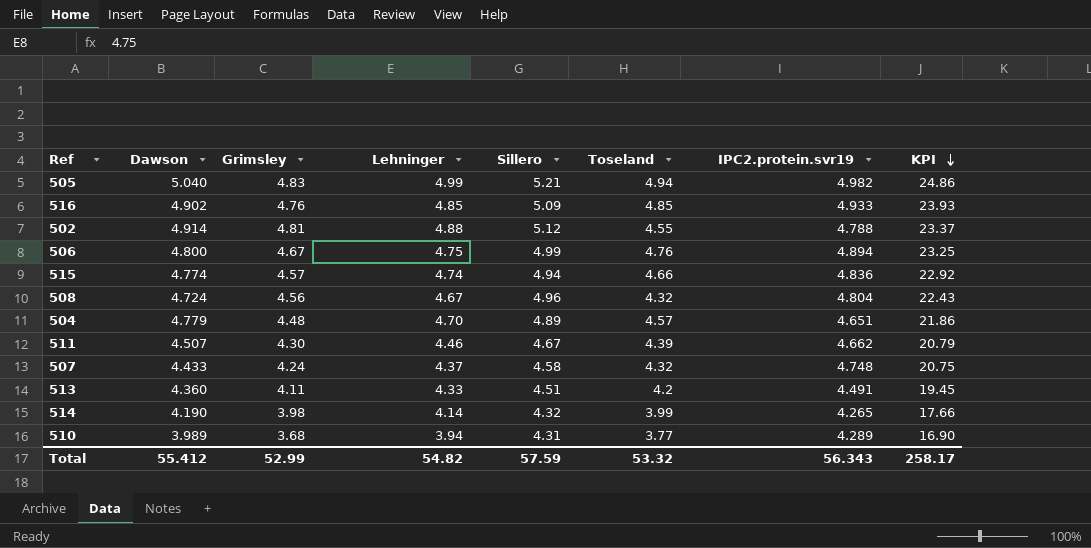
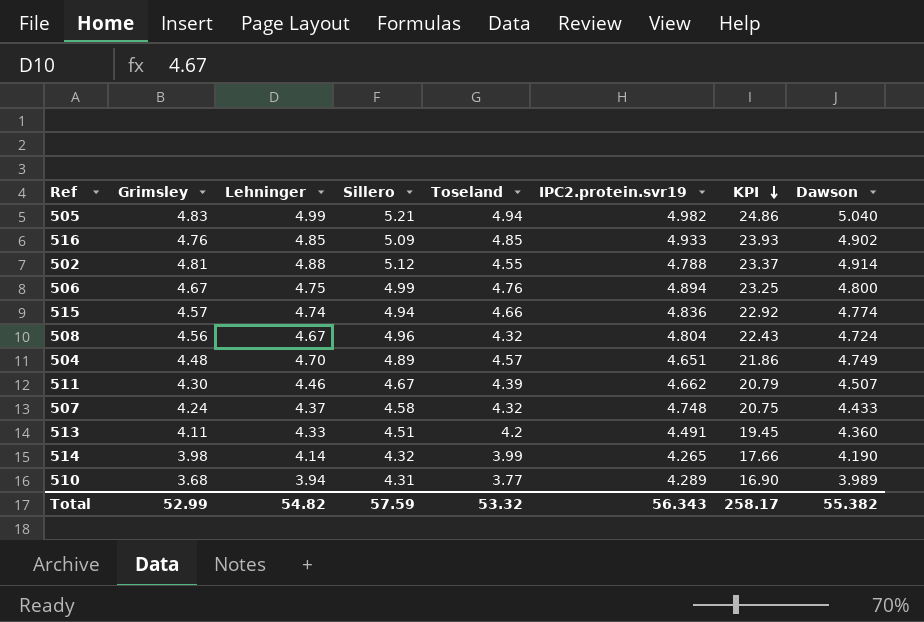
column Dawson | position: 2 -> 8
504 | Dawson: 4.779 -> 4.749
Total | Dawson: 55.412 -> 55.382

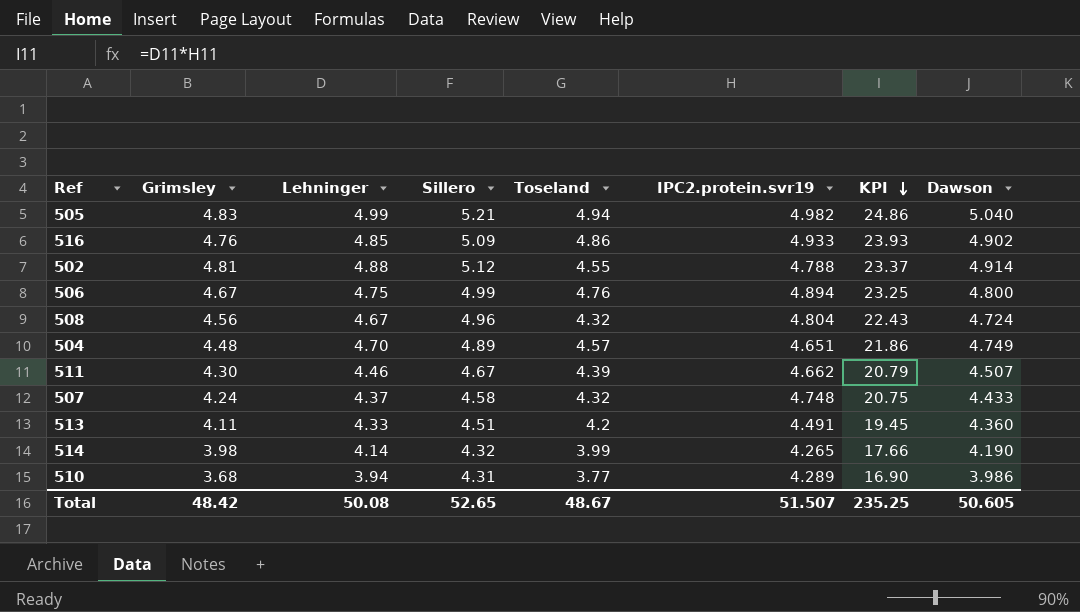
row 515: 4.57 | 4.74 | 4.94 | 4.66 | 4.836 | 22.92 | 4.774 -> none
516 | Toseland: 4.85 -> 4.86
510 | Dawson: 3.989 -> 3.986
Total | Grimsley: 52.99 -> 48.42
Total | Lehninger: 54.82 -> 50.08
Total | Sillero: 57.59 -> 52.65
Total | Toseland: 53.32 -> 48.67
Total | IPC2.protein.svr19: 56.343 -> 51.507
Total | KPI: 258.17 -> 235.25
Total | Dawson: 55.382 -> 50.605

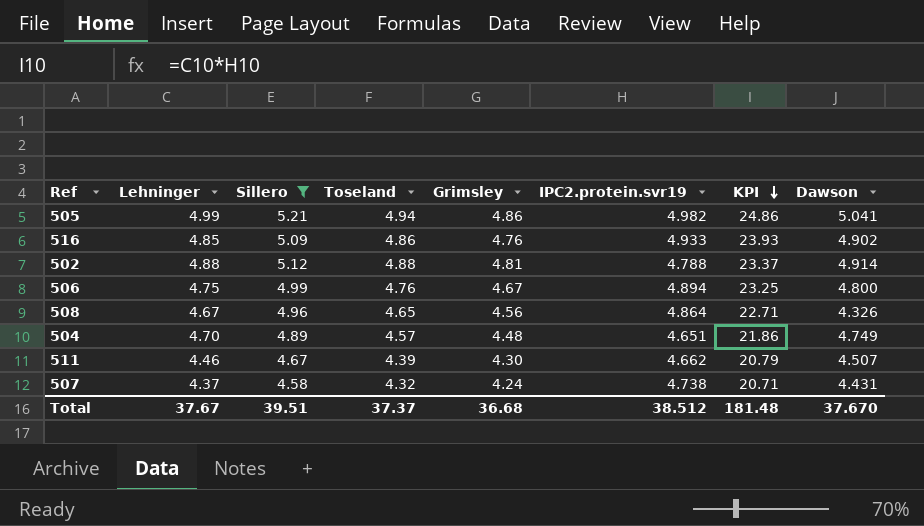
filter: none -> Sillero >= 4.58
column Grimsley | position: 2 -> 5
505 | Grimsley: 4.83 -> 4.86
505 | Dawson: 5.040 -> 5.041
502 | Toseland: 4.55 -> 4.88
508 | Toseland: 4.32 -> 4.65
508 | IPC2.protein.svr19: 4.804 -> 4.864
508 | KPI: 22.43 -> 22.71
508 | Dawson: 4.724 -> 4.326
507 | IPC2.protein.svr19: 4.748 -> 4.738
507 | KPI: 20.75 -> 20.71
507 | Dawson: 4.433 -> 4.431
Total | Lehninger: 50.08 -> 37.67
Total | Sillero: 52.65 -> 39.51
Total | Toseland: 48.67 -> 37.37
Total | Grimsley: 48.42 -> 36.68
Total | IPC2.protein.svr19: 51.507 -> 38.512
Total | KPI: 235.25 -> 181.48
Total | Dawson: 50.605 -> 37.670

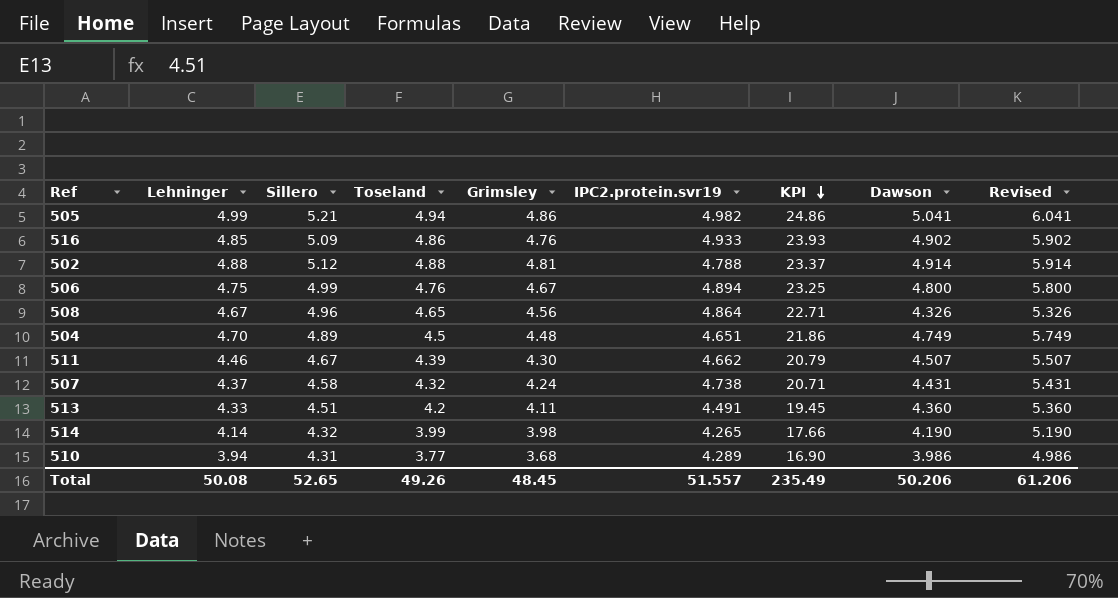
filter: Sillero >= 4.58 -> none
column Revised | formula: none -> [Dawson] + 1
504 | Toseland: 4.57 -> 4.5
Total | Lehninger: 37.67 -> 50.08
Total | Sillero: 39.51 -> 52.65
Total | Toseland: 37.37 -> 49.26
Total | Grimsley: 36.68 -> 48.45
Total | IPC2.protein.svr19: 38.512 -> 51.557
Total | KPI: 181.48 -> 235.49
Total | Dawson: 37.670 -> 50.206

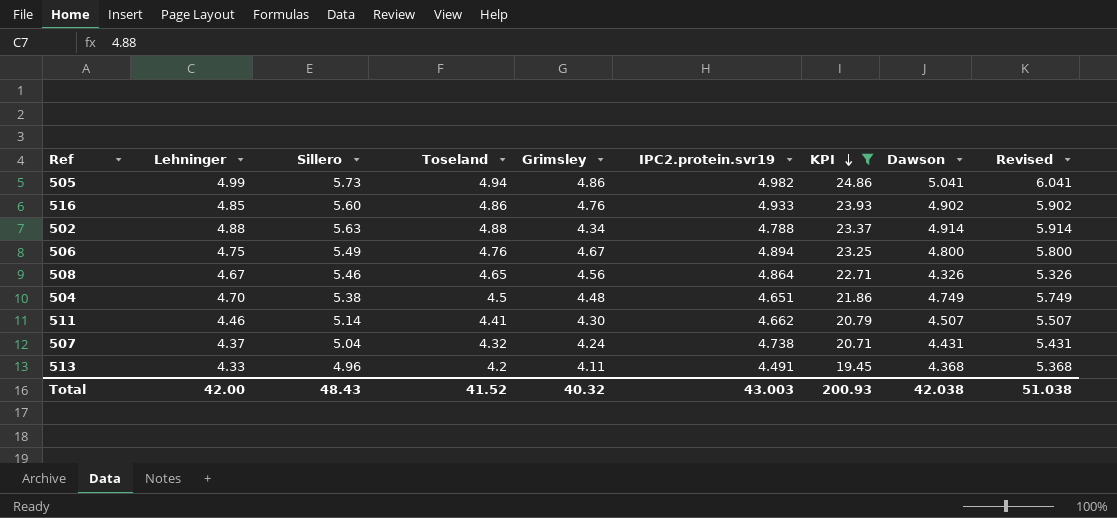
filter: none -> KPI >= 19.45
505 | Sillero: 5.21 -> 5.73
516 | Sillero: 5.09 -> 5.60
502 | Sillero: 5.12 -> 5.63
502 | Grimsley: 4.81 -> 4.34
506 | Sillero: 4.99 -> 5.49
508 | Sillero: 4.96 -> 5.46
504 | Sillero: 4.89 -> 5.38
511 | Sillero: 4.67 -> 5.14
511 | Toseland: 4.39 -> 4.41
507 | Sillero: 4.58 -> 5.04
513 | Sillero: 4.51 -> 4.96
513 | Dawson: 4.360 -> 4.368
513 | Revised: 5.360 -> 5.368
Total | Lehninger: 50.08 -> 42.00
Total | Sillero: 52.65 -> 48.43
Total | Toseland: 49.26 -> 41.52
Total | Grimsley: 48.45 -> 40.32
Total | IPC2.protein.svr19: 51.557 -> 43.003
Total | KPI: 235.49 -> 200.93
Total | Dawson: 50.206 -> 42.038
Total | Revised: 61.206 -> 51.038

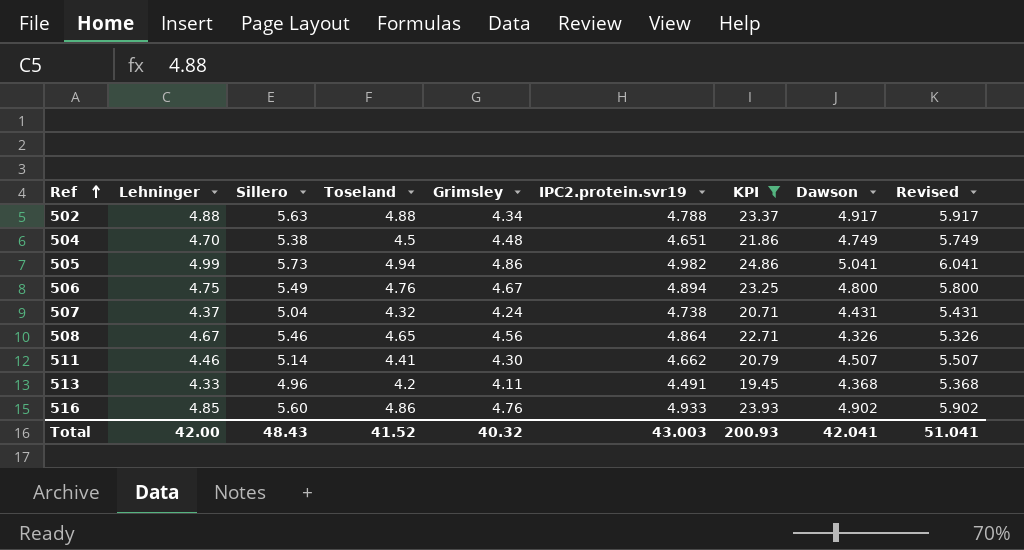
row order: KPI descending -> Ref ascending
502 | Dawson: 4.914 -> 4.917
502 | Revised: 5.914 -> 5.917
Total | Dawson: 42.038 -> 42.041
Total | Revised: 51.038 -> 51.041

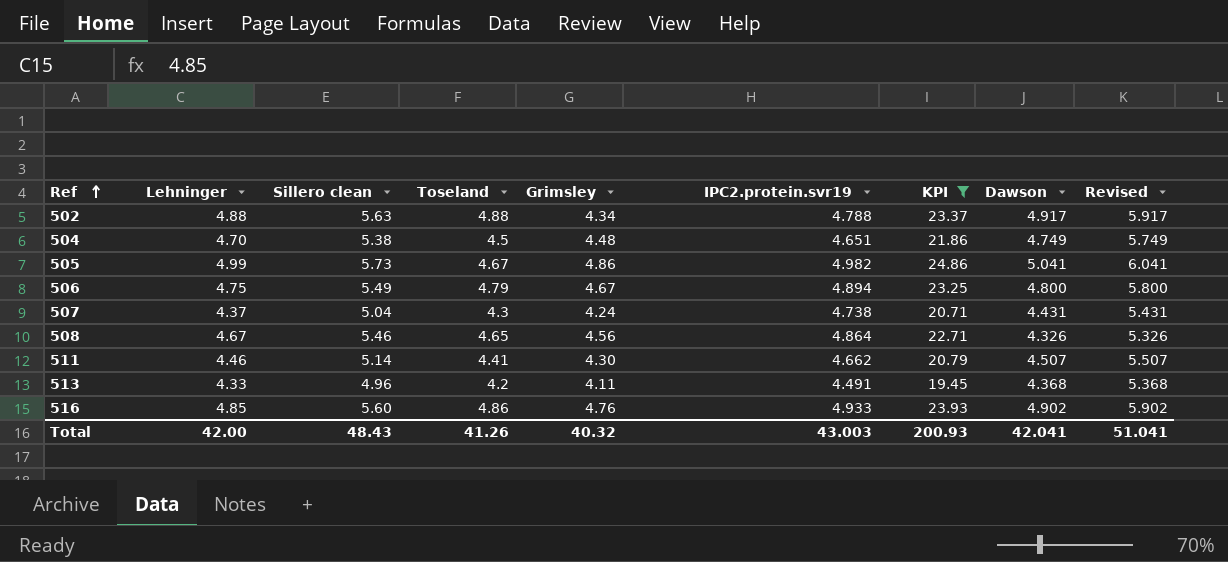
column name: Sillero -> Sillero clean
505 | Toseland: 4.94 -> 4.67
506 | Toseland: 4.76 -> 4.79
507 | Toseland: 4.32 -> 4.3
Total | Toseland: 41.52 -> 41.26

